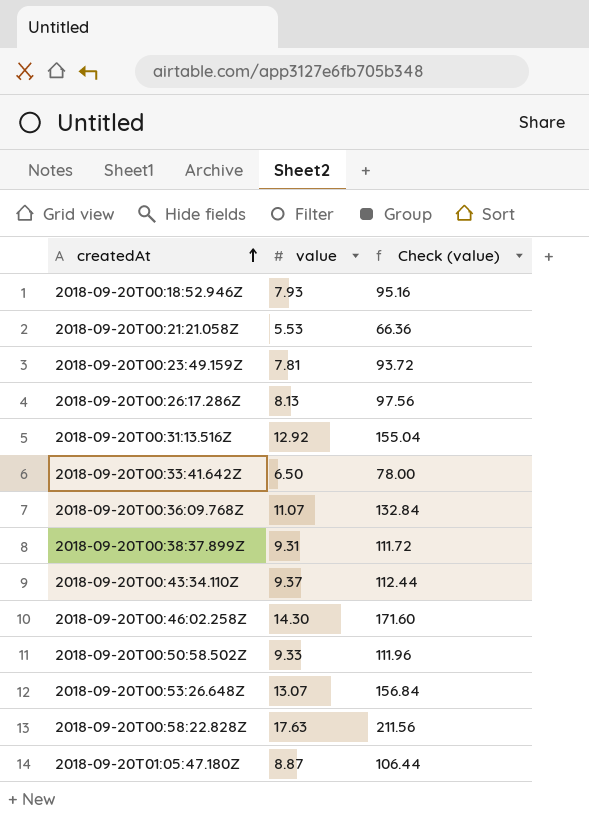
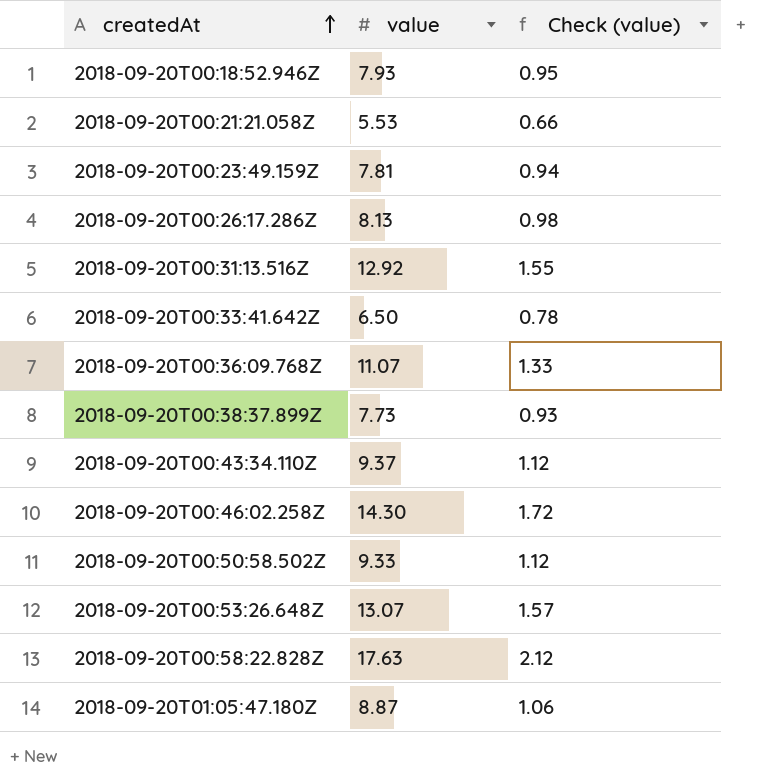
column Check (value) | formula: [value] * 12 -> [value] * 0.12
2018-09-20T00:38:37.899Z | value: 9.31 -> 7.73

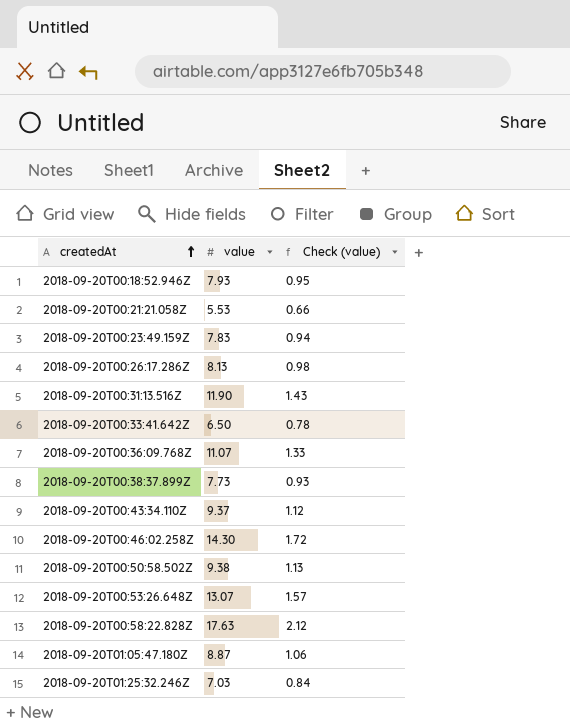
2018-09-20T00:23:49.159Z | value: 7.81 -> 7.83
2018-09-20T00:31:13.516Z | value: 12.92 -> 11.90
2018-09-20T00:31:13.516Z | Check (value): 1.55 -> 1.43
2018-09-20T00:50:58.502Z | value: 9.33 -> 9.38
2018-09-20T00:50:58.502Z | Check (value): 1.12 -> 1.13
row 2018-09-20T01:25:32.246Z: none -> 7.03 | 0.84

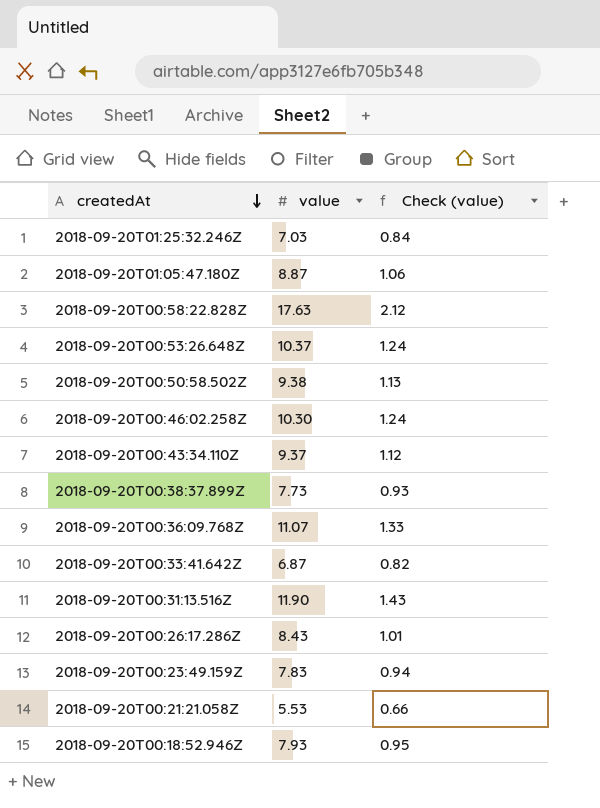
row order: createdAt ascending -> createdAt descending
2018-09-20T00:53:26.648Z | value: 13.07 -> 10.37
2018-09-20T00:53:26.648Z | Check (value): 1.57 -> 1.24
2018-09-20T00:46:02.258Z | value: 14.30 -> 10.30
2018-09-20T00:46:02.258Z | Check (value): 1.72 -> 1.24
2018-09-20T00:33:41.642Z | value: 6.50 -> 6.87
2018-09-20T00:33:41.642Z | Check (value): 0.78 -> 0.82
2018-09-20T00:26:17.286Z | value: 8.13 -> 8.43
2018-09-20T00:26:17.286Z | Check (value): 0.98 -> 1.01

